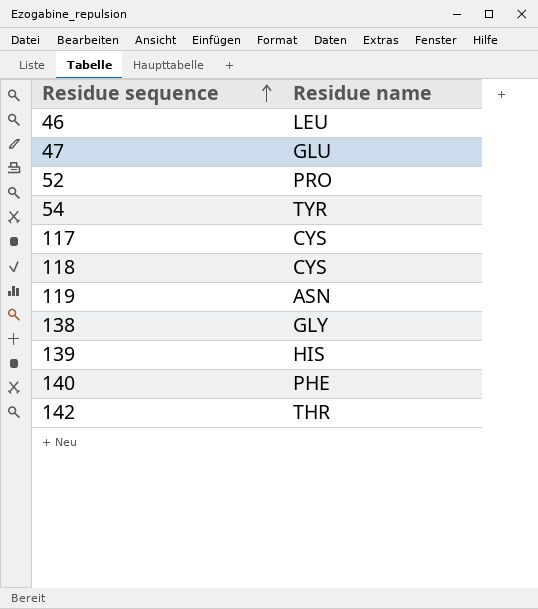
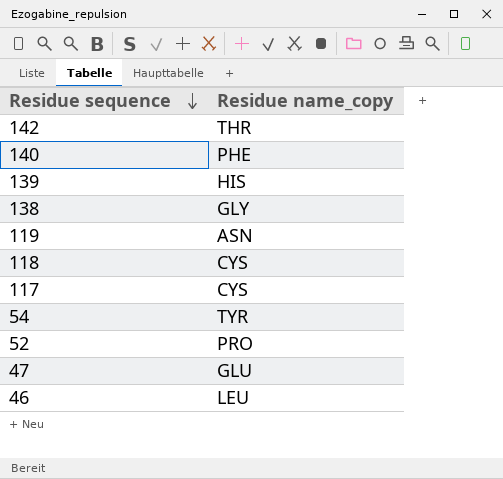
row order: Residue sequence ascending -> Residue sequence descending
column name: Residue name -> Residue name_copy

